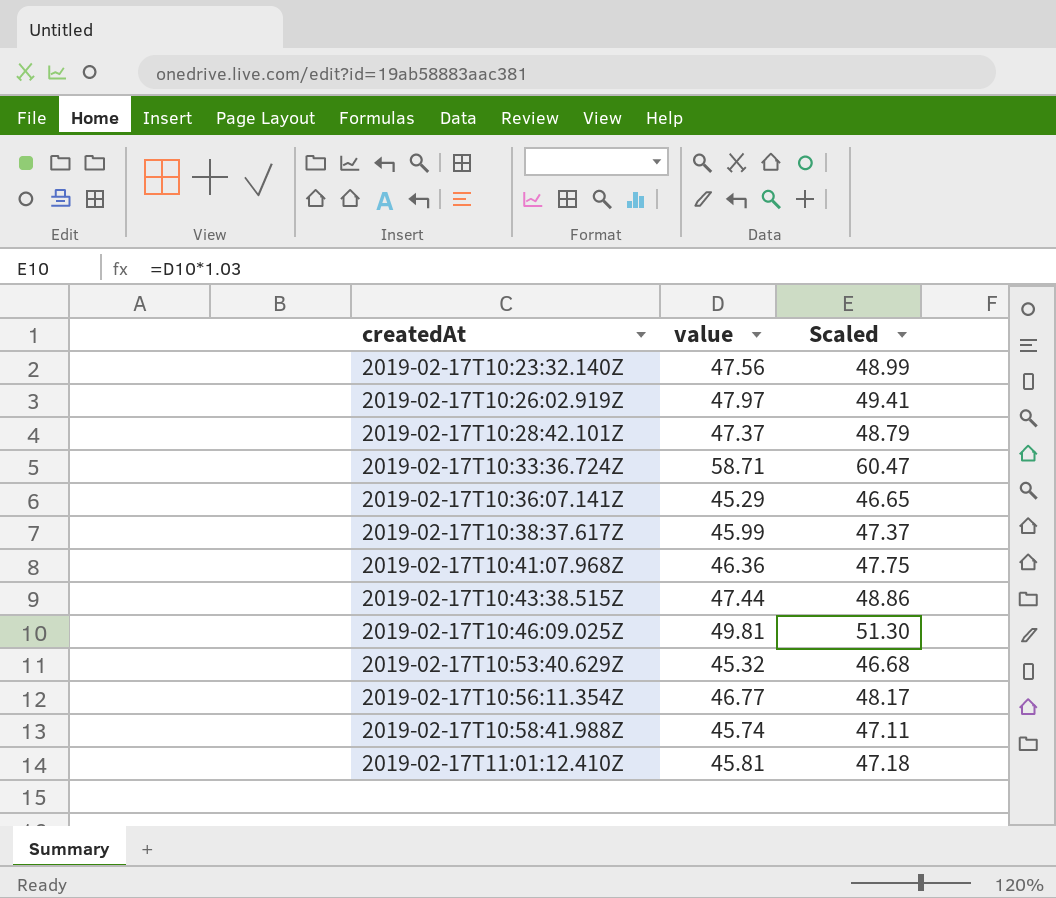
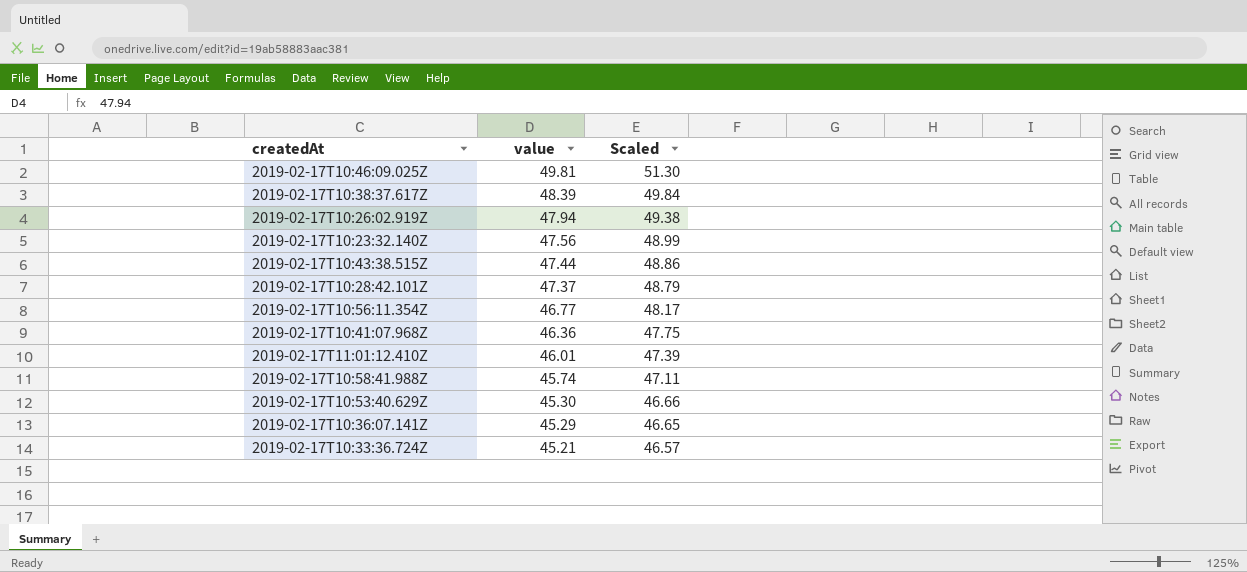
row order: createdAt ascending -> value descending
2019-02-17T10:38:37.617Z | value: 45.99 -> 48.39
2019-02-17T10:38:37.617Z | Scaled: 47.37 -> 49.84
2019-02-17T10:26:02.919Z | value: 47.97 -> 47.94
2019-02-17T10:26:02.919Z | Scaled: 49.41 -> 49.38
2019-02-17T11:01:12.410Z | value: 45.81 -> 46.01
2019-02-17T11:01:12.410Z | Scaled: 47.18 -> 47.39
2019-02-17T10:53:40.629Z | value: 45.32 -> 45.30
2019-02-17T10:53:40.629Z | Scaled: 46.68 -> 46.66
2019-02-17T10:33:36.724Z | value: 58.71 -> 45.21
2019-02-17T10:33:36.724Z | Scaled: 60.47 -> 46.57

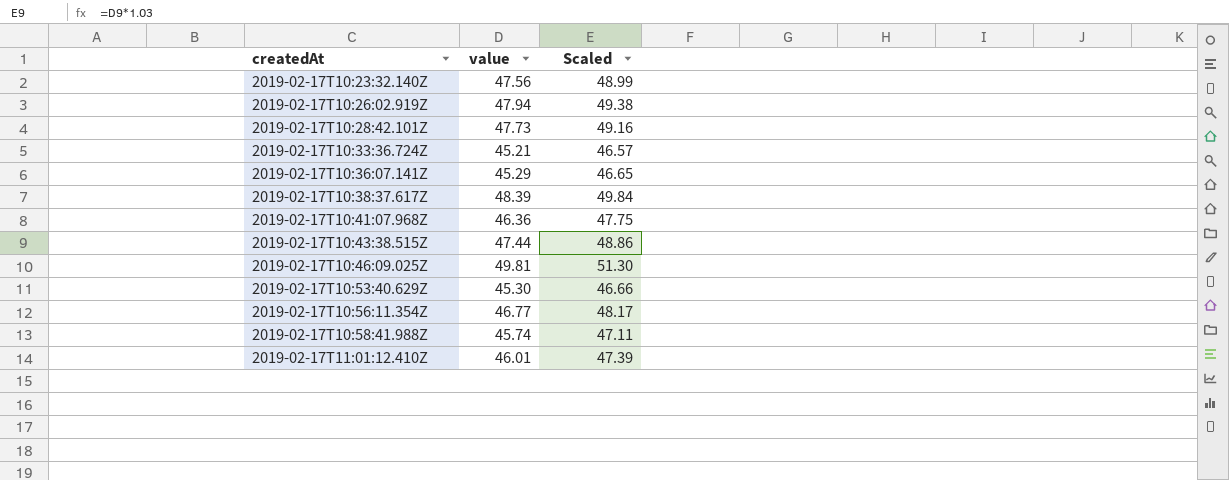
row order: value descending -> createdAt ascending
2019-02-17T10:28:42.101Z | value: 47.37 -> 47.73
2019-02-17T10:28:42.101Z | Scaled: 48.79 -> 49.16

